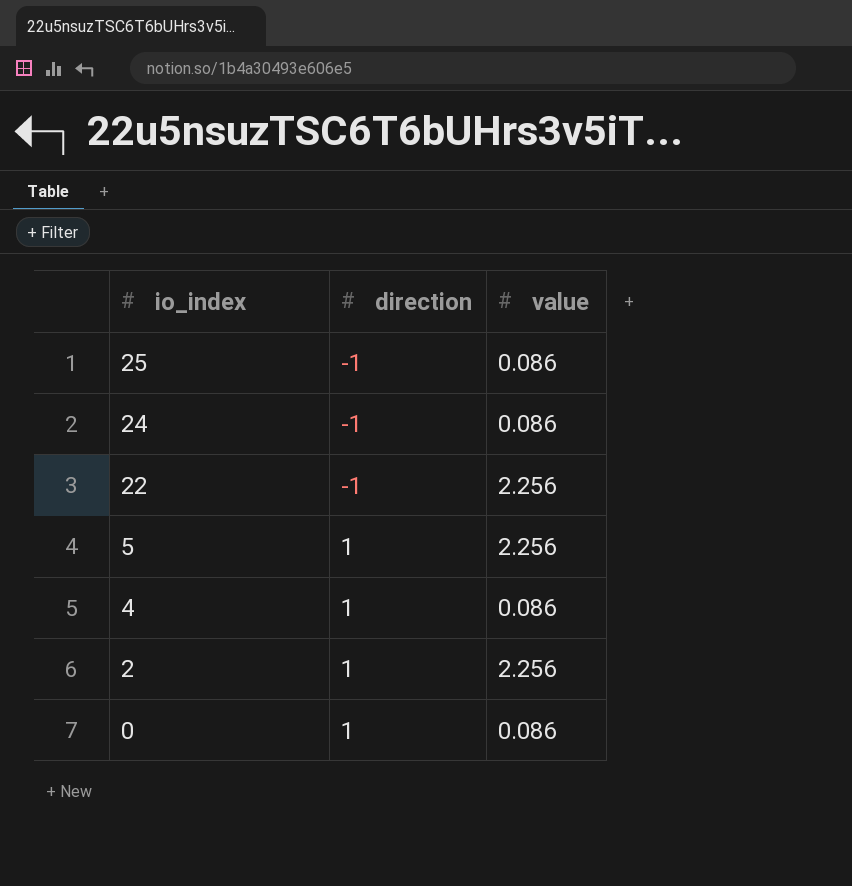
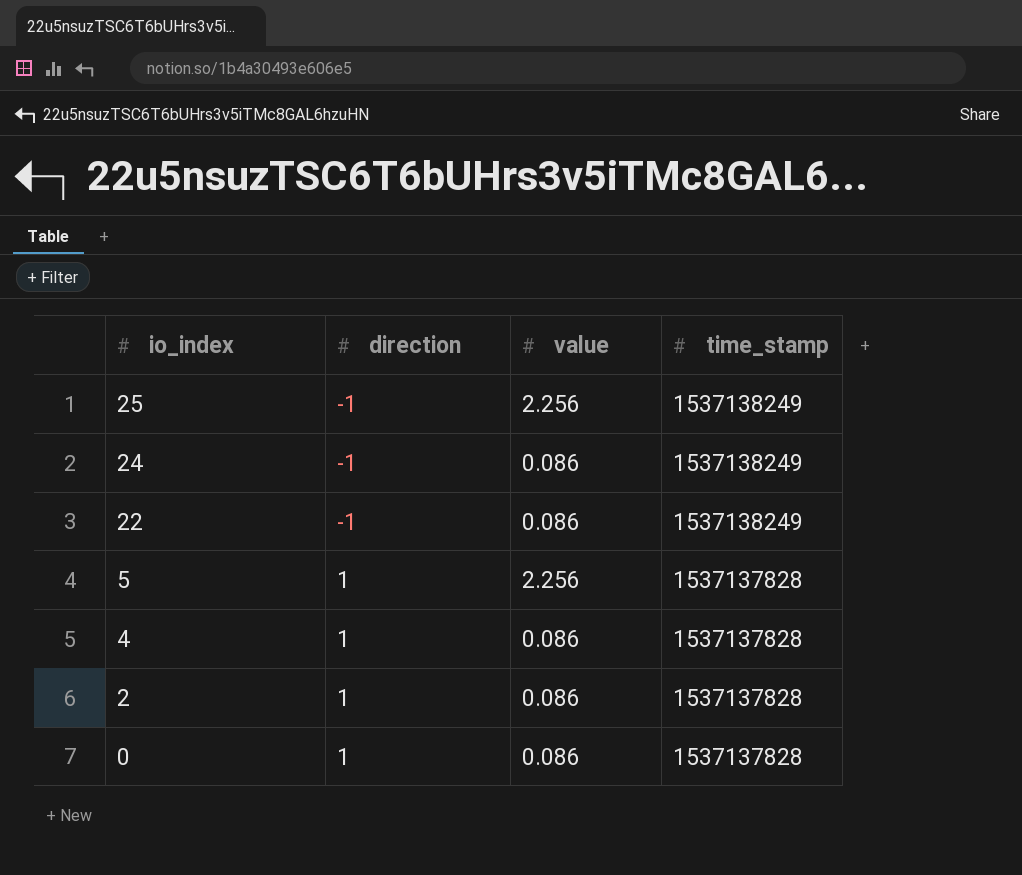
column time_stamp | position: none -> 4
25 | value: 0.086 -> 2.256
22 | value: 2.256 -> 0.086
2 | value: 2.256 -> 0.086

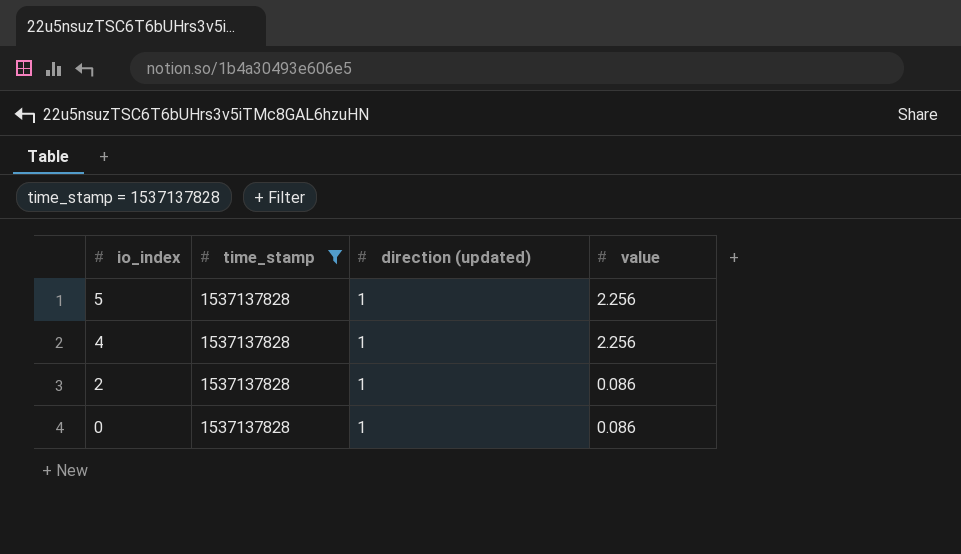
filter: none -> time_stamp = 1537137828
column time_stamp | position: 4 -> 2
column name: direction -> direction (updated)
4 | value: 0.086 -> 2.256

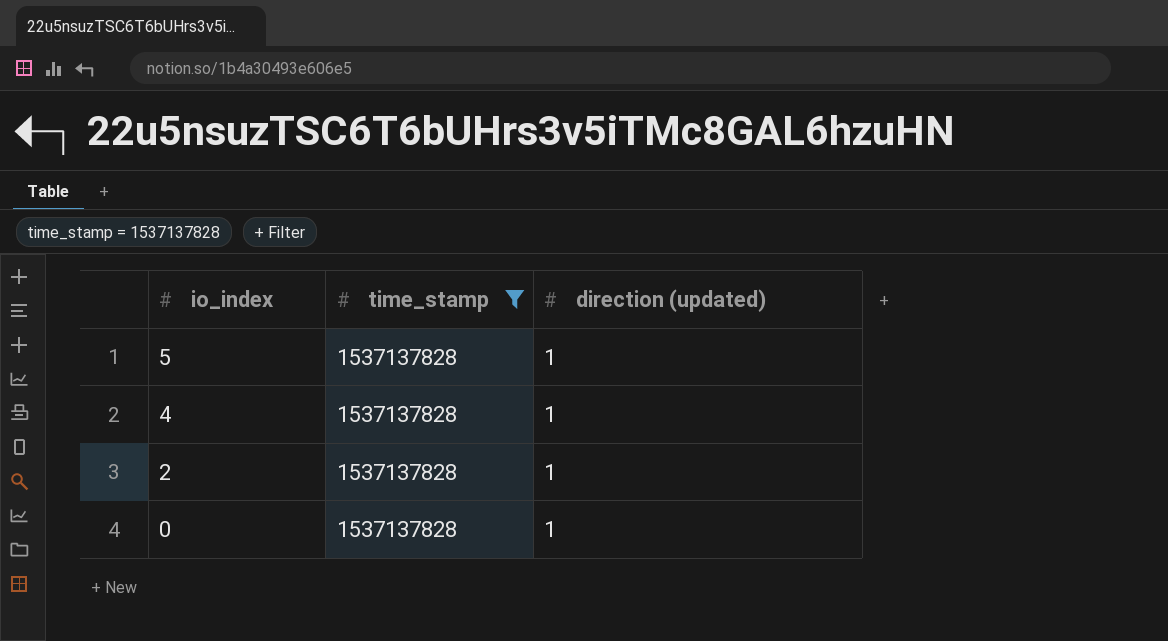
column value | position: 4 -> none

